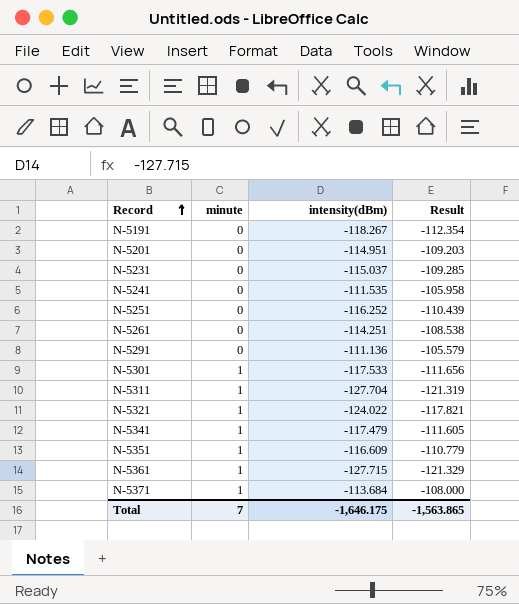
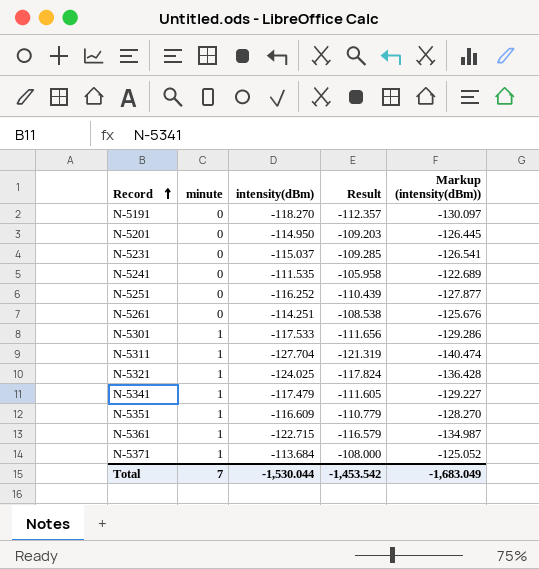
column Markup (intensity(dBm)) | formula: none -> [intensity(dBm)] * 1.1
row N-5291: 0 | -111.136 | -105.579 -> none
N-5191 | intensity(dBm): -118.267 -> -118.270
N-5191 | Result: -112.354 -> -112.357
N-5201 | intensity(dBm): -114.951 -> -114.950
N-5321 | intensity(dBm): -124.022 -> -124.025
N-5321 | Result: -117.821 -> -117.824
N-5361 | intensity(dBm): -127.715 -> -122.715
N-5361 | Result: -121.329 -> -116.579
Total | intensity(dBm): -1,646.175 -> -1,530.044
Total | Result: -1,563.865 -> -1,453.542

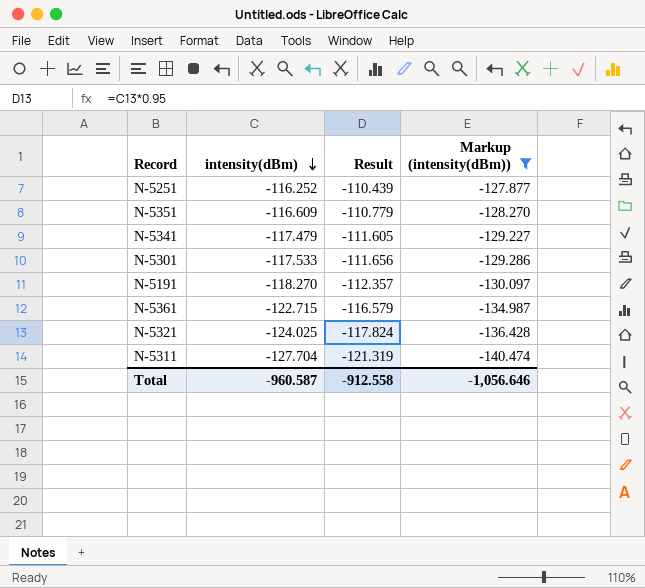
filter: none -> Markup (intensity(dBm)) <= -127.877
row order: Record ascending -> intensity(dBm) descending
column minute | position: 2 -> none
Total | intensity(dBm): -1,530.044 -> -960.587
Total | Result: -1,453.542 -> -912.558
Total | Markup (intensity(dBm)): -1,683.049 -> -1,056.646

